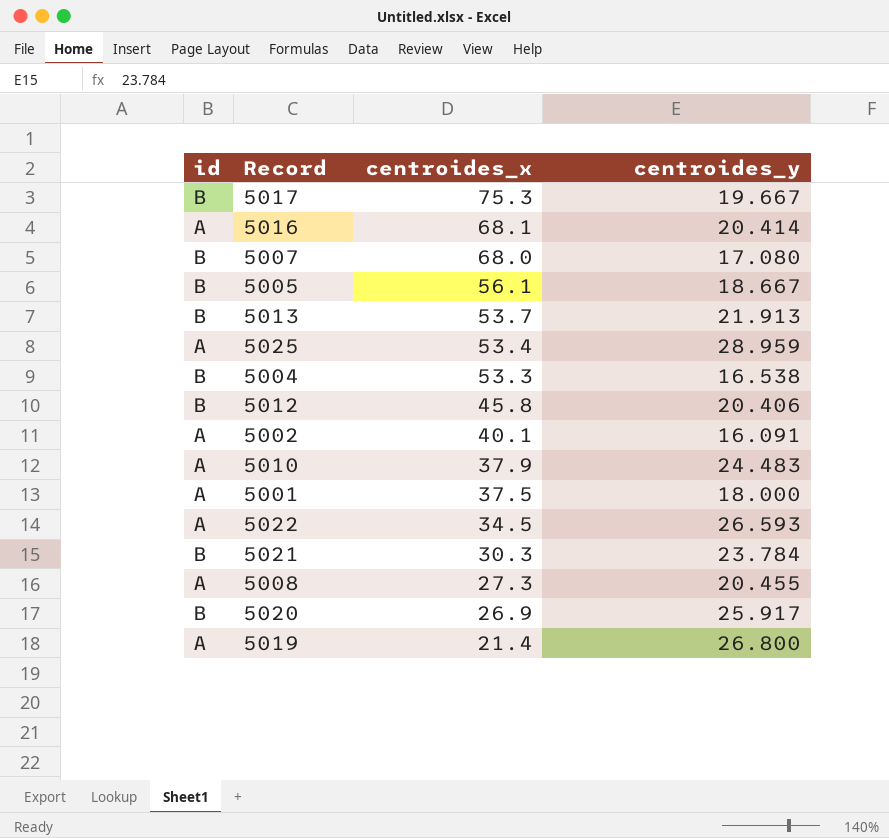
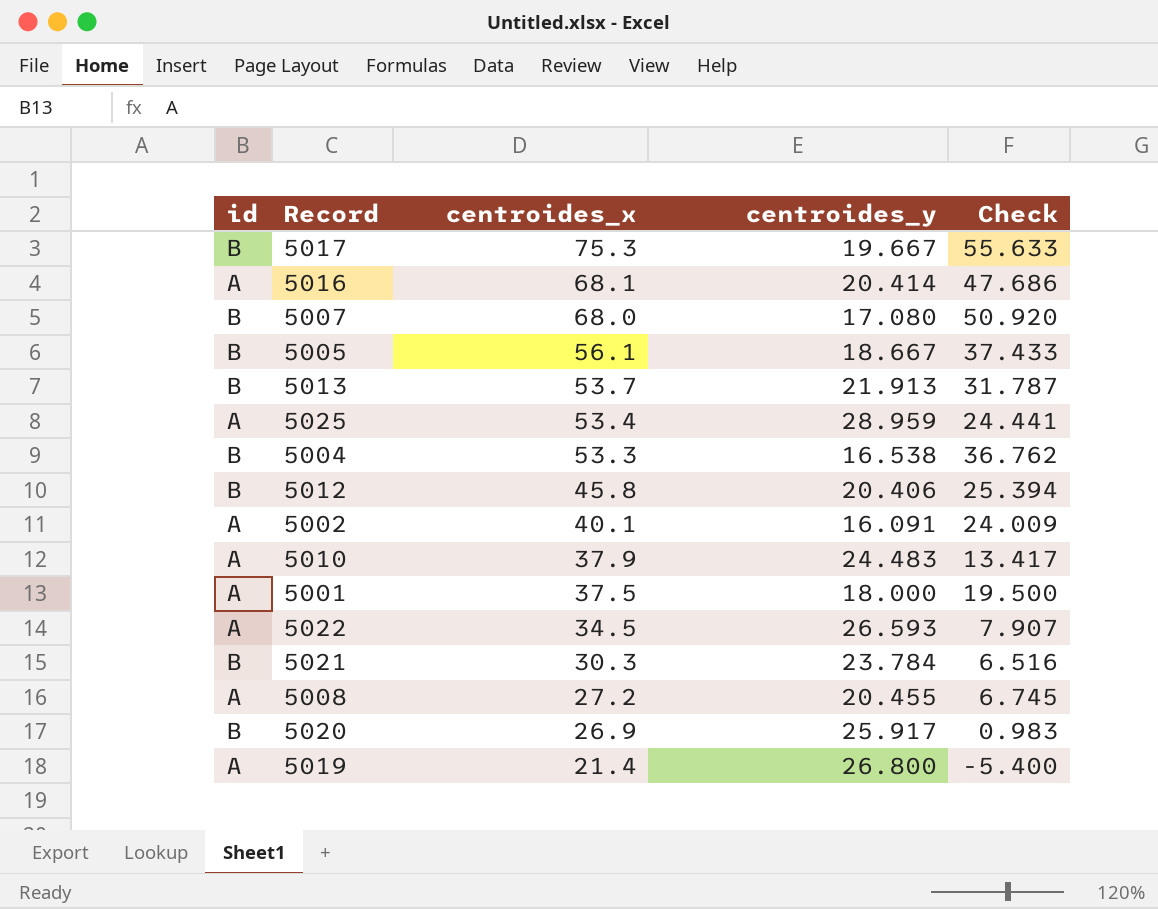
column Check | formula: none -> [centroides_x] - [centroides_y]
5008 | centroides_x: 27.3 -> 27.2

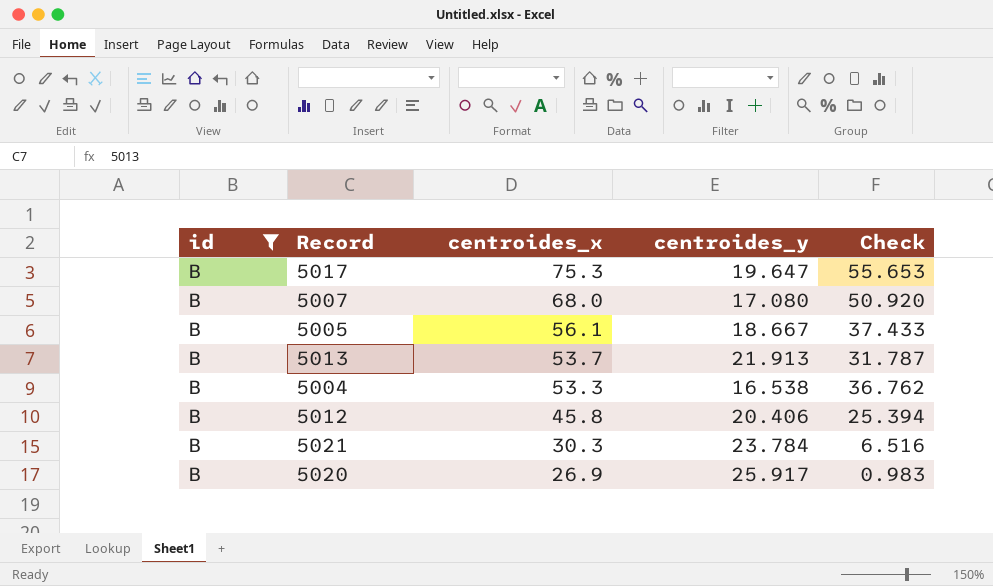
filter: none -> id = B
5017 | centroides_y: 19.667 -> 19.647
5017 | Check: 55.633 -> 55.653

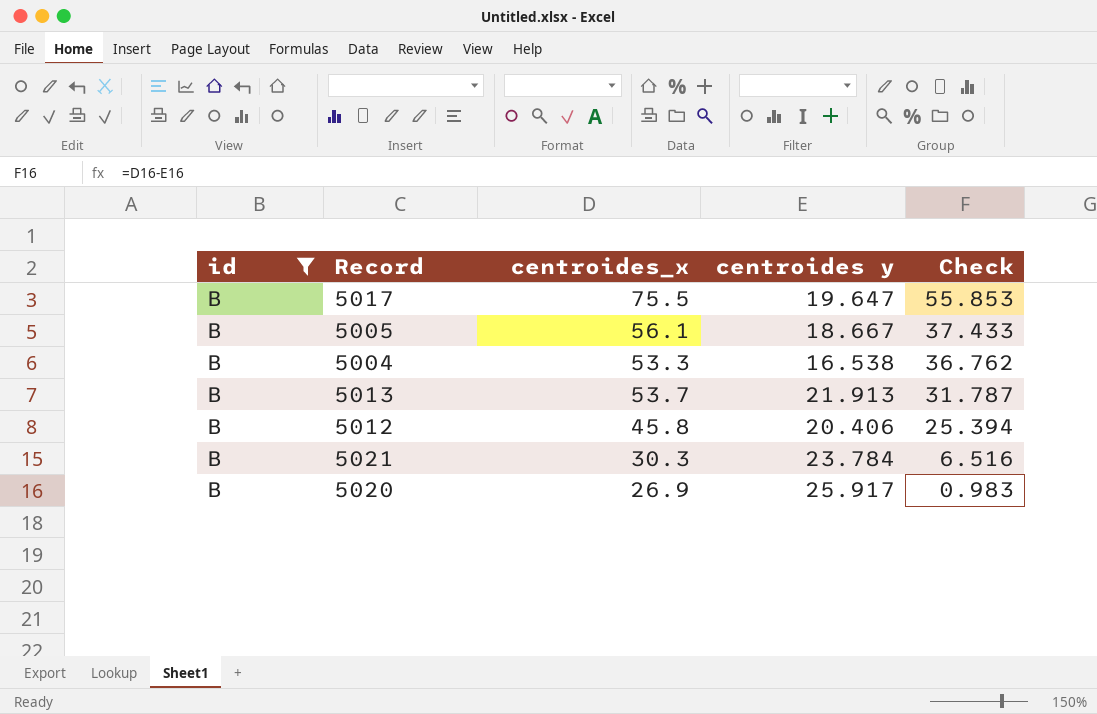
row order: centroides_x descending -> Check descending
column name: centroides_y -> centroides y
row 5007: B | 68.0 | 17.080 | 50.920 -> none
5017 | centroides_x: 75.3 -> 75.5
5017 | Check: 55.653 -> 55.853

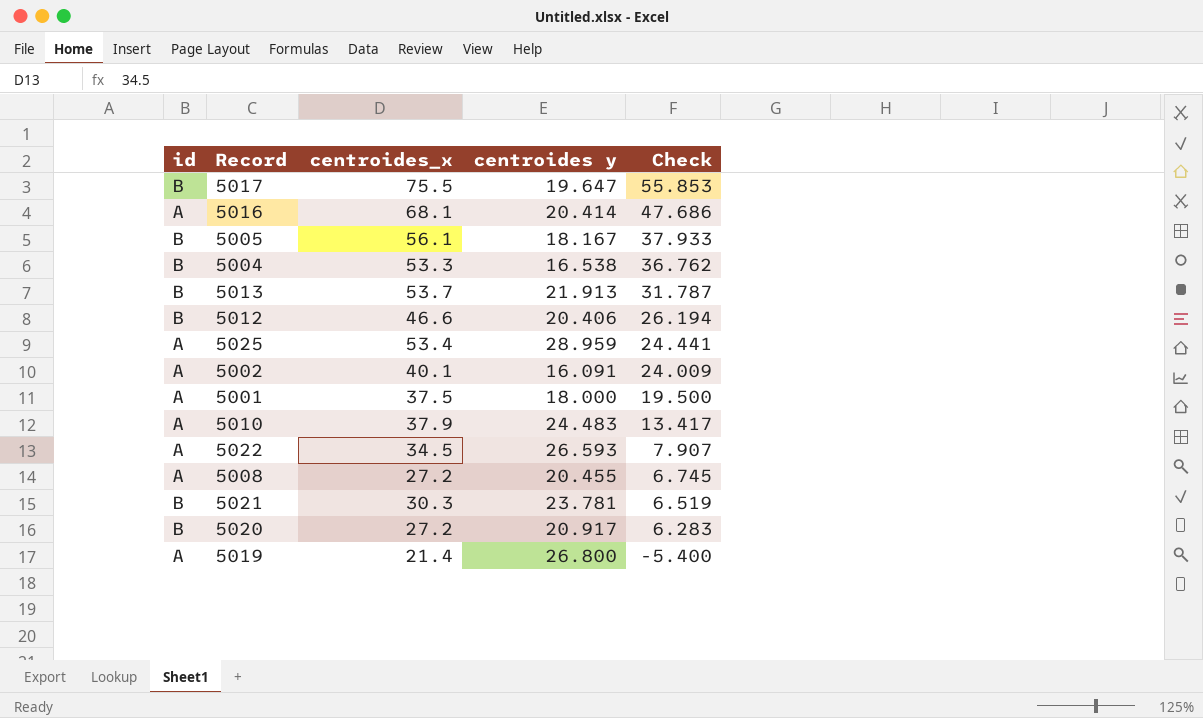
filter: id = B -> none
5005 | centroides y: 18.667 -> 18.167
5005 | Check: 37.433 -> 37.933
5012 | centroides_x: 45.8 -> 46.6
5012 | Check: 25.394 -> 26.194
5021 | centroides y: 23.784 -> 23.781
5021 | Check: 6.516 -> 6.519
5020 | centroides_x: 26.9 -> 27.2
5020 | centroides y: 25.917 -> 20.917
5020 | Check: 0.983 -> 6.283

